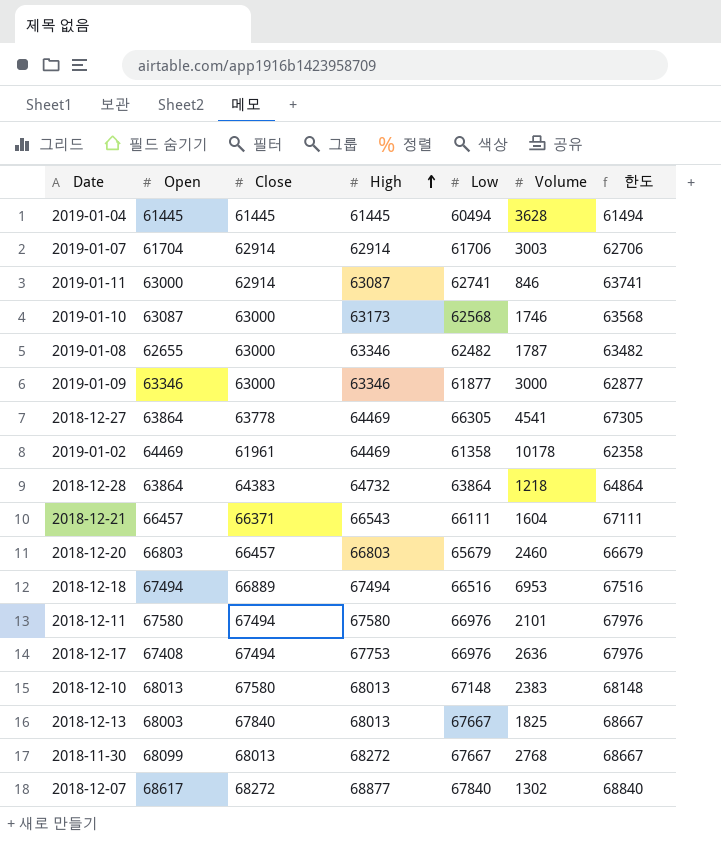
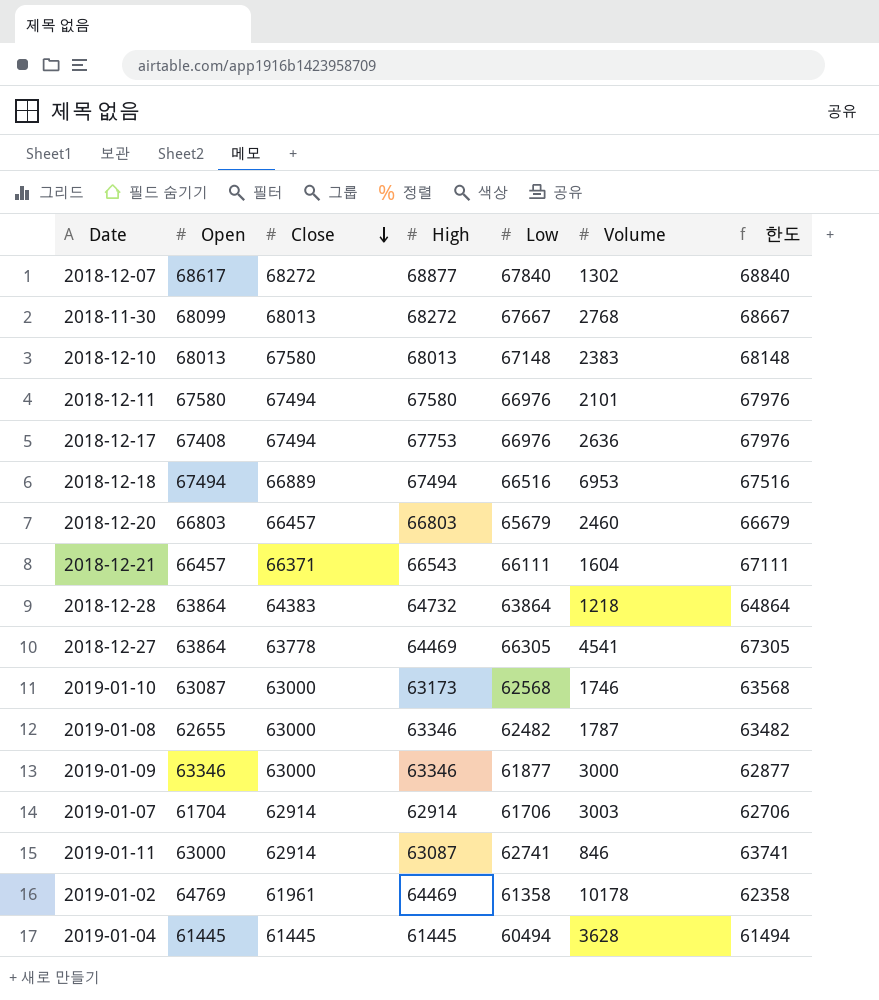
row order: High ascending -> Close descending
row 2018-12-13: 68003 | 67840 | 68013 | 67667 | 1825 | 68667 -> none
2019-01-02 | Open: 64469 -> 64769

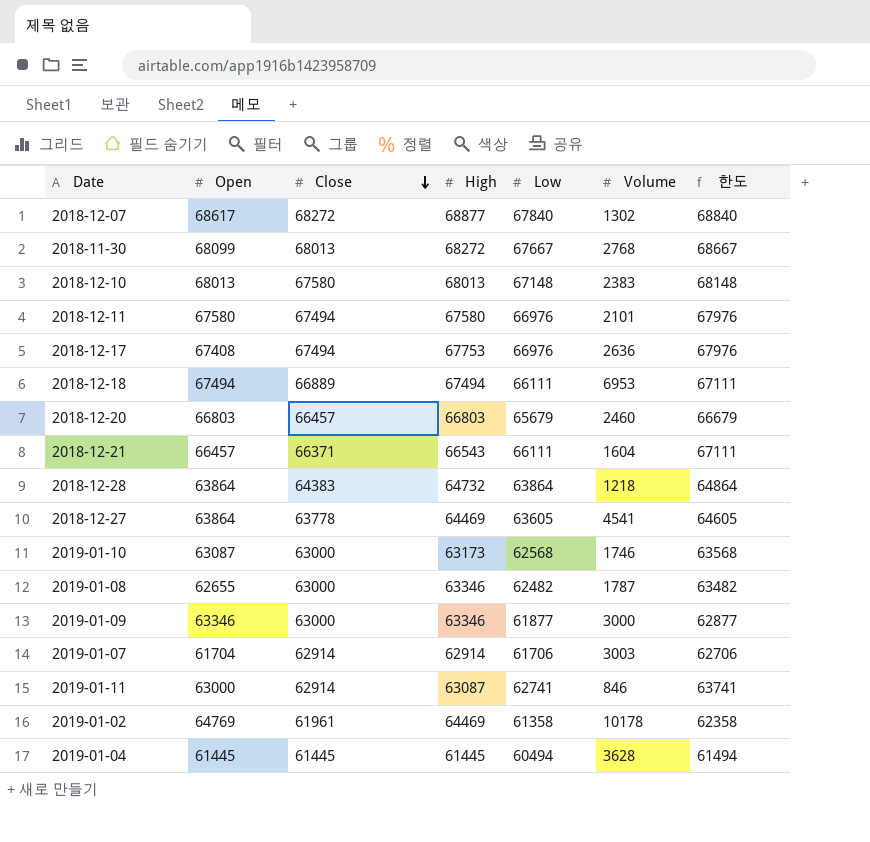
2018-12-18 | Low: 66516 -> 66111
2018-12-18 | 한도: 67516 -> 67111
2018-12-27 | Low: 66305 -> 63605
2018-12-27 | 한도: 67305 -> 64605

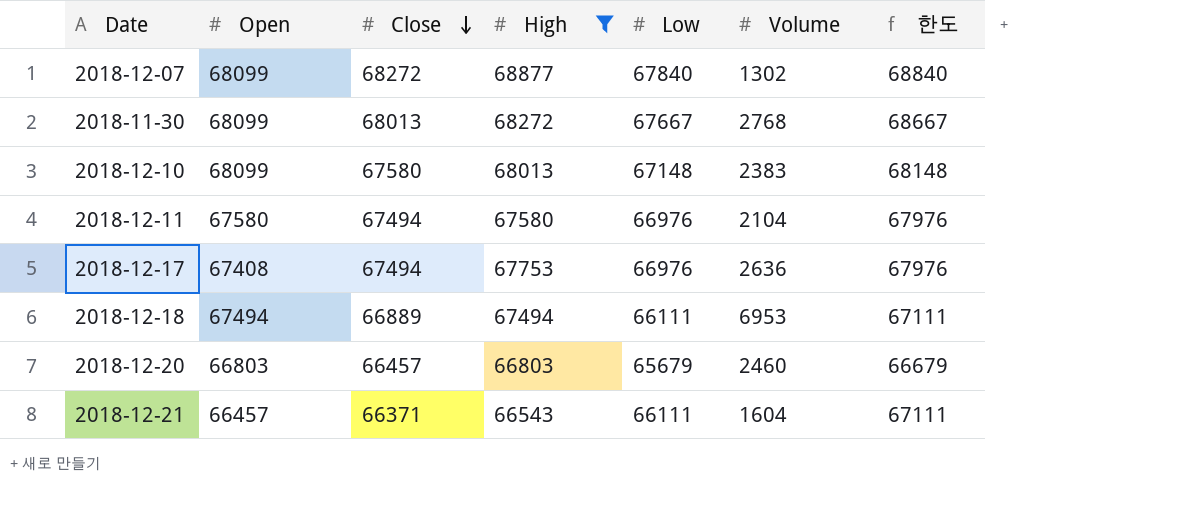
filter: none -> High >= 66543
2018-12-07 | Open: 68617 -> 68099
2018-12-10 | Open: 68013 -> 68099
2018-12-11 | Volume: 2101 -> 2104

